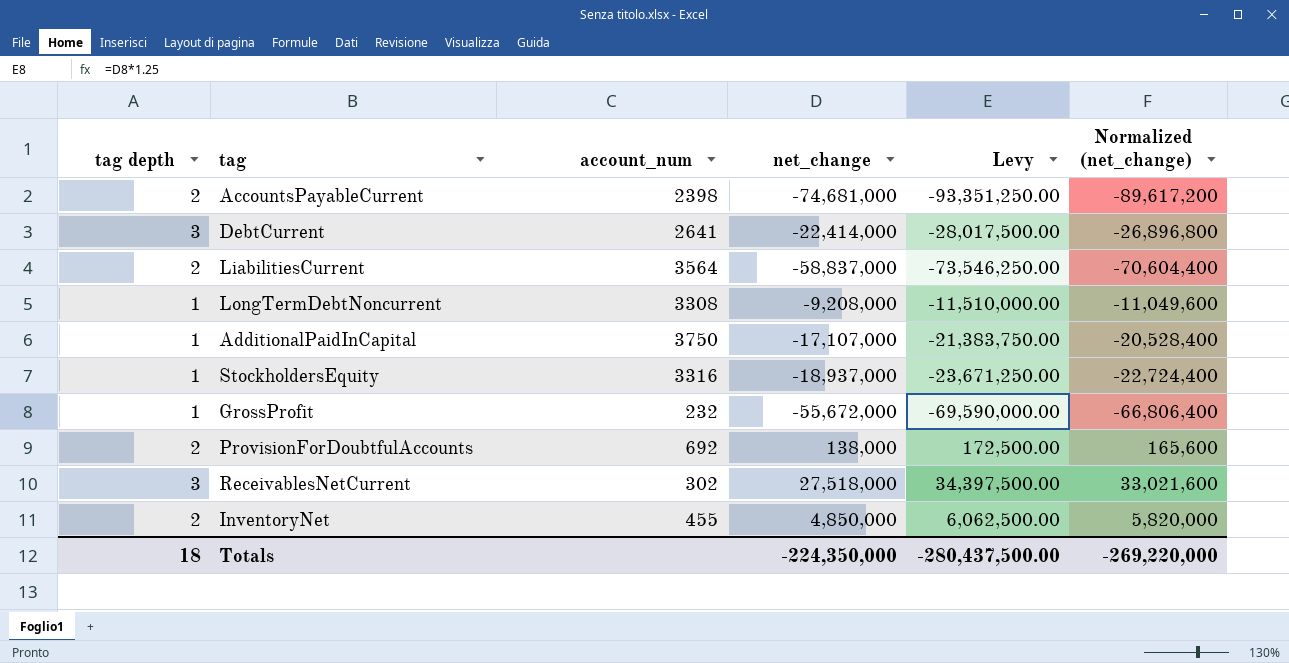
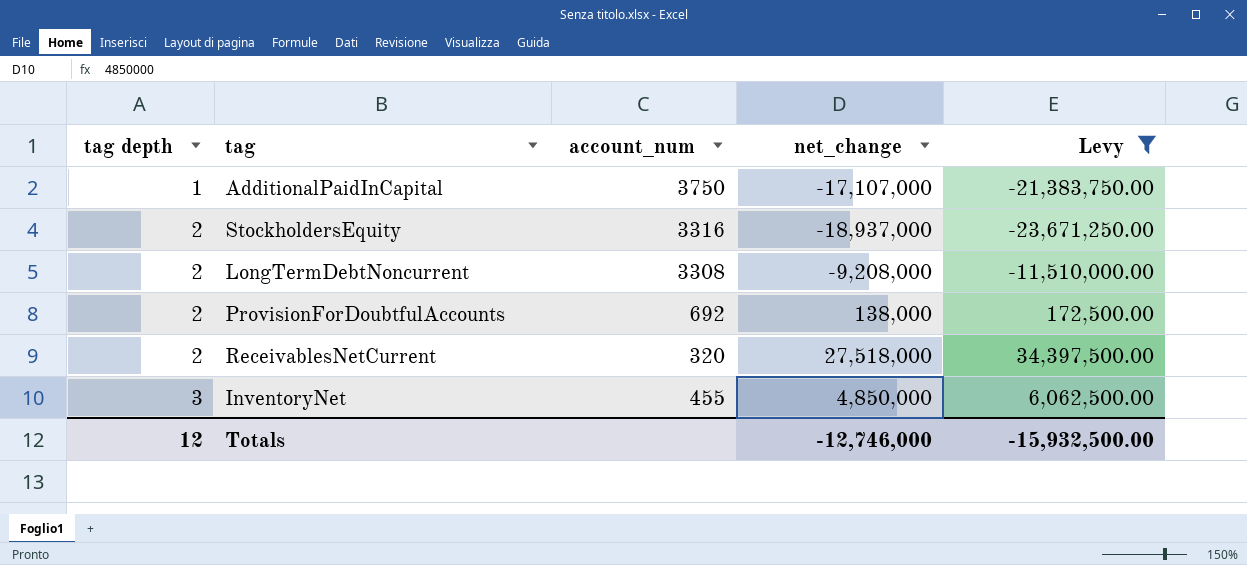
filter: none -> Levy >= -23,671,250.00
row order: none -> tag depth ascending
column Normalized (net_change) | formula: [net_change] * 1.2 -> none
StockholdersEquity | tag depth: 1 -> 2
LongTermDebtNoncurrent | tag depth: 1 -> 2
ReceivablesNetCurrent | tag depth: 3 -> 2
ReceivablesNetCurrent | account_num: 302 -> 320
InventoryNet | tag depth: 2 -> 3
Totals | tag depth: 18 -> 12
Totals | net_change: -224,350,000 -> -12,746,000
Totals | Levy: -280,437,500.00 -> -15,932,500.00

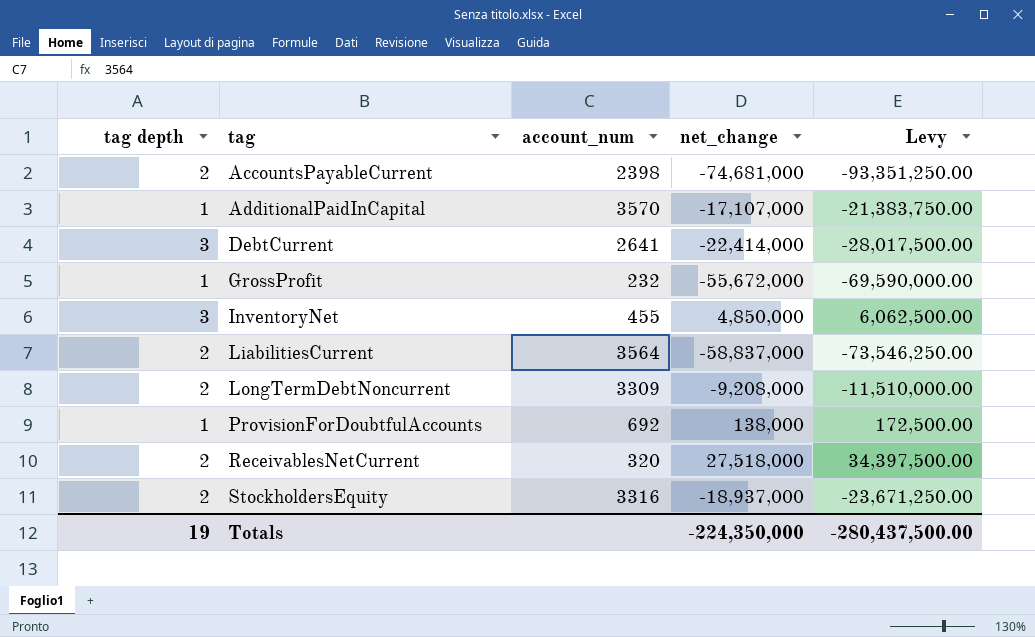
filter: Levy >= -23,671,250.00 -> none
row order: tag depth ascending -> tag ascending
AdditionalPaidInCapital | account_num: 3750 -> 3570
LongTermDebtNoncurrent | account_num: 3308 -> 3309
ProvisionForDoubtfulAccounts | tag depth: 2 -> 1
Totals | tag depth: 12 -> 19
Totals | net_change: -12,746,000 -> -224,350,000
Totals | Levy: -15,932,500.00 -> -280,437,500.00

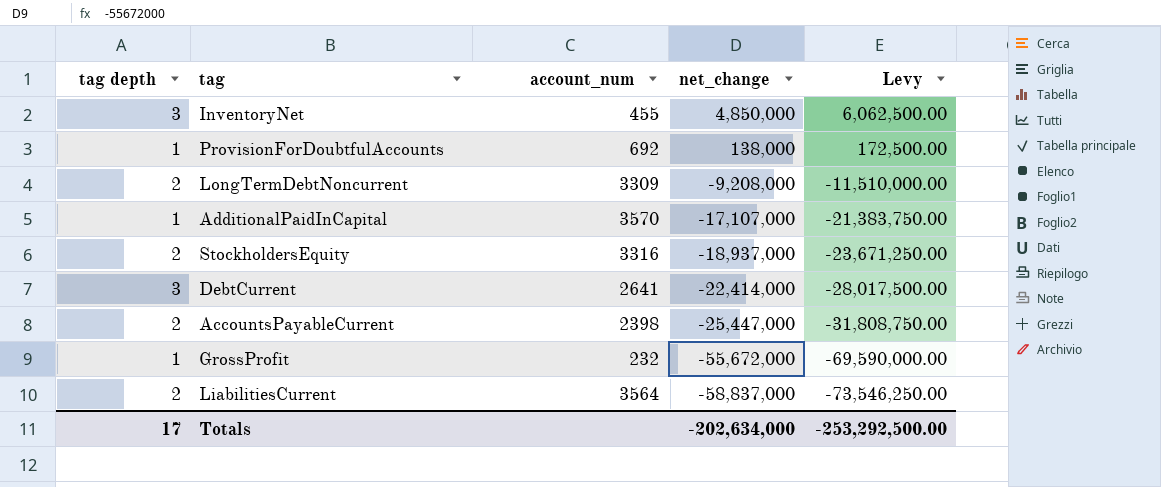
row order: tag ascending -> net_change descending
row ReceivablesNetCurrent: 2 | 320 | 27,518,000 | 34,397,500.00 -> none
AccountsPayableCurrent | net_change: -74,681,000 -> -25,447,000
AccountsPayableCurrent | Levy: -93,351,250.00 -> -31,808,750.00
Totals | tag depth: 19 -> 17
Totals | net_change: -224,350,000 -> -202,634,000
Totals | Levy: -280,437,500.00 -> -253,292,500.00

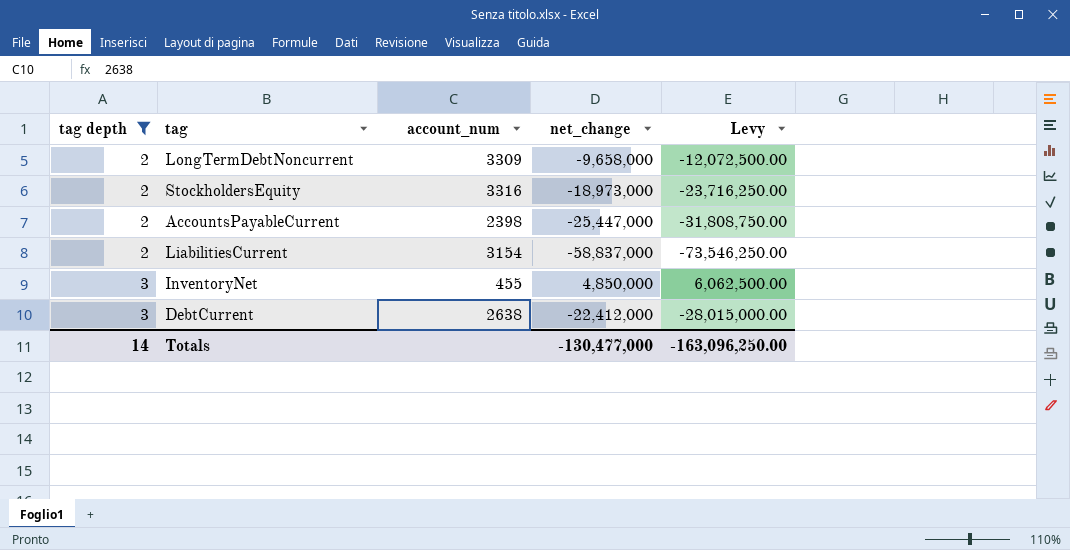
filter: none -> tag depth != 1
row order: net_change descending -> tag depth ascending
LongTermDebtNoncurrent | net_change: -9,208,000 -> -9,658,000
LongTermDebtNoncurrent | Levy: -11,510,000.00 -> -12,072,500.00
StockholdersEquity | net_change: -18,937,000 -> -18,973,000
StockholdersEquity | Levy: -23,671,250.00 -> -23,716,250.00
LiabilitiesCurrent | account_num: 3564 -> 3154
DebtCurrent | account_num: 2641 -> 2638
DebtCurrent | net_change: -22,414,000 -> -22,412,000
DebtCurrent | Levy: -28,017,500.00 -> -28,015,000.00
Totals | tag depth: 17 -> 14
Totals | net_change: -202,634,000 -> -130,477,000
Totals | Levy: -253,292,500.00 -> -163,096,250.00

